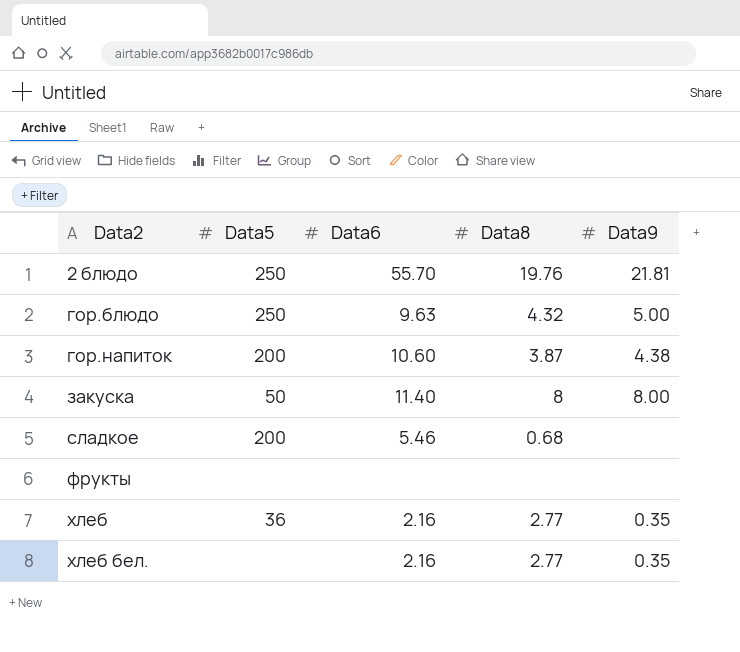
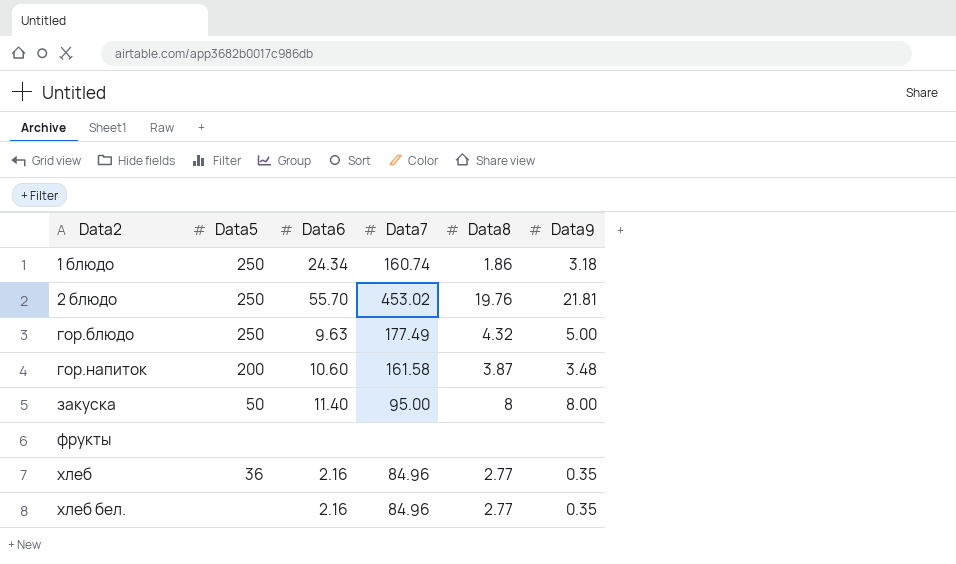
column Data7 | position: none -> 4
row сладкое: 200 | 5.46 | 0.68 | none -> none
row 1 блюдо: none -> 250 | 24.34 | 160.74 | 1.86 | 3.18
гор.напиток | Data9: 4.38 -> 3.48

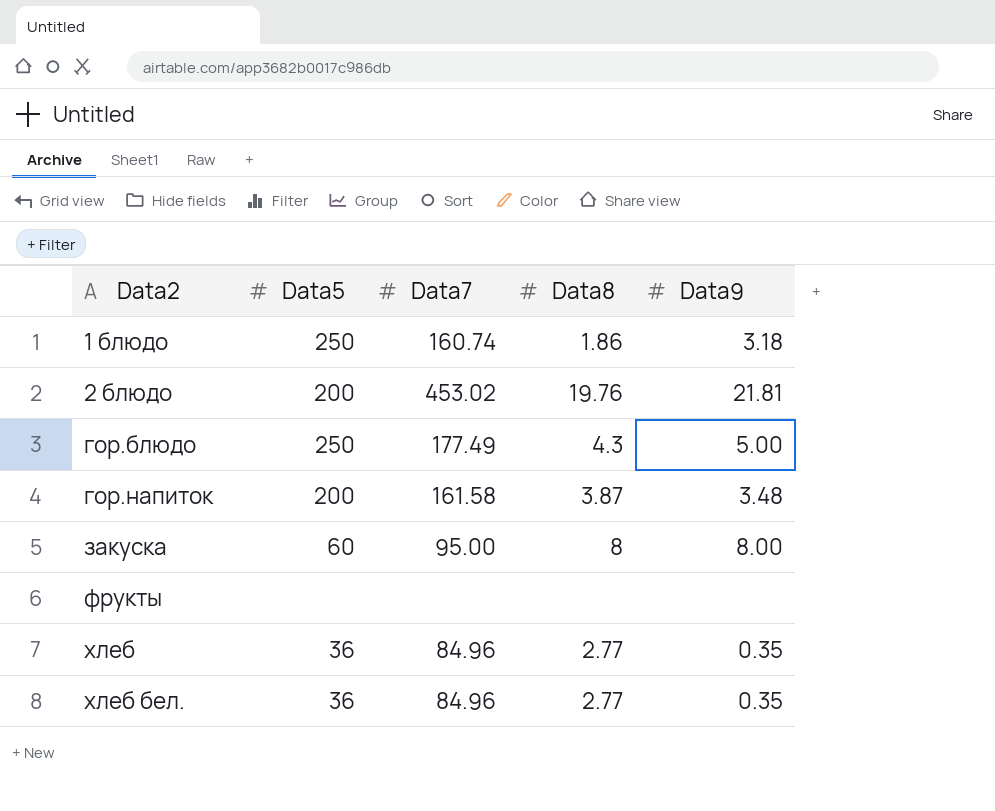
column Data6 | position: 3 -> none
2 блюдо | Data5: 250 -> 200
гор.блюдо | Data8: 4.32 -> 4.3
закуска | Data5: 50 -> 60
хлеб бел. | Data5: none -> 36

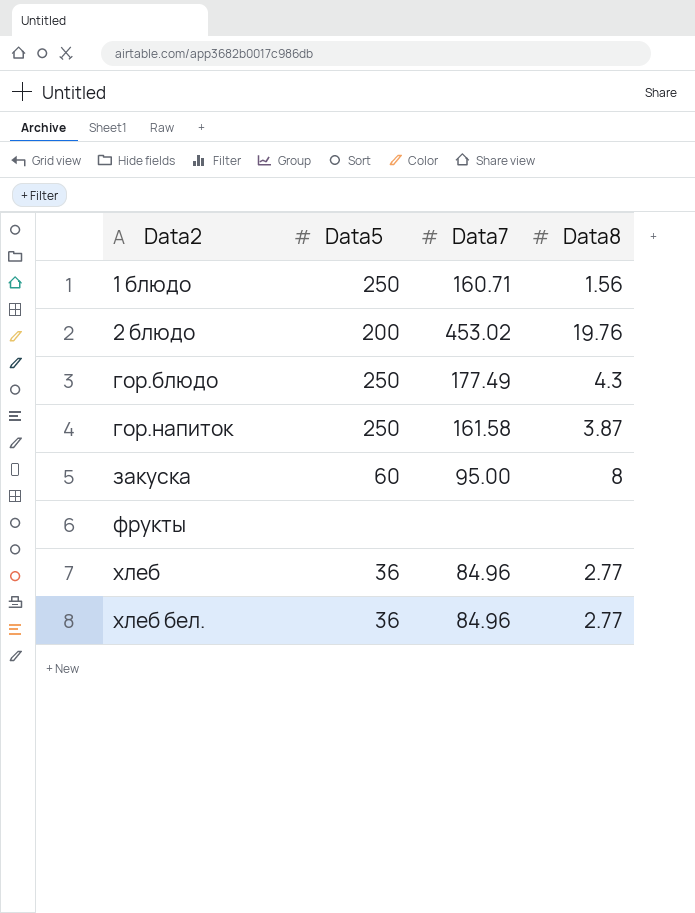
column Data9 | position: 5 -> none
1 блюдо | Data7: 160.74 -> 160.71
1 блюдо | Data8: 1.86 -> 1.56
гор.напиток | Data5: 200 -> 250

